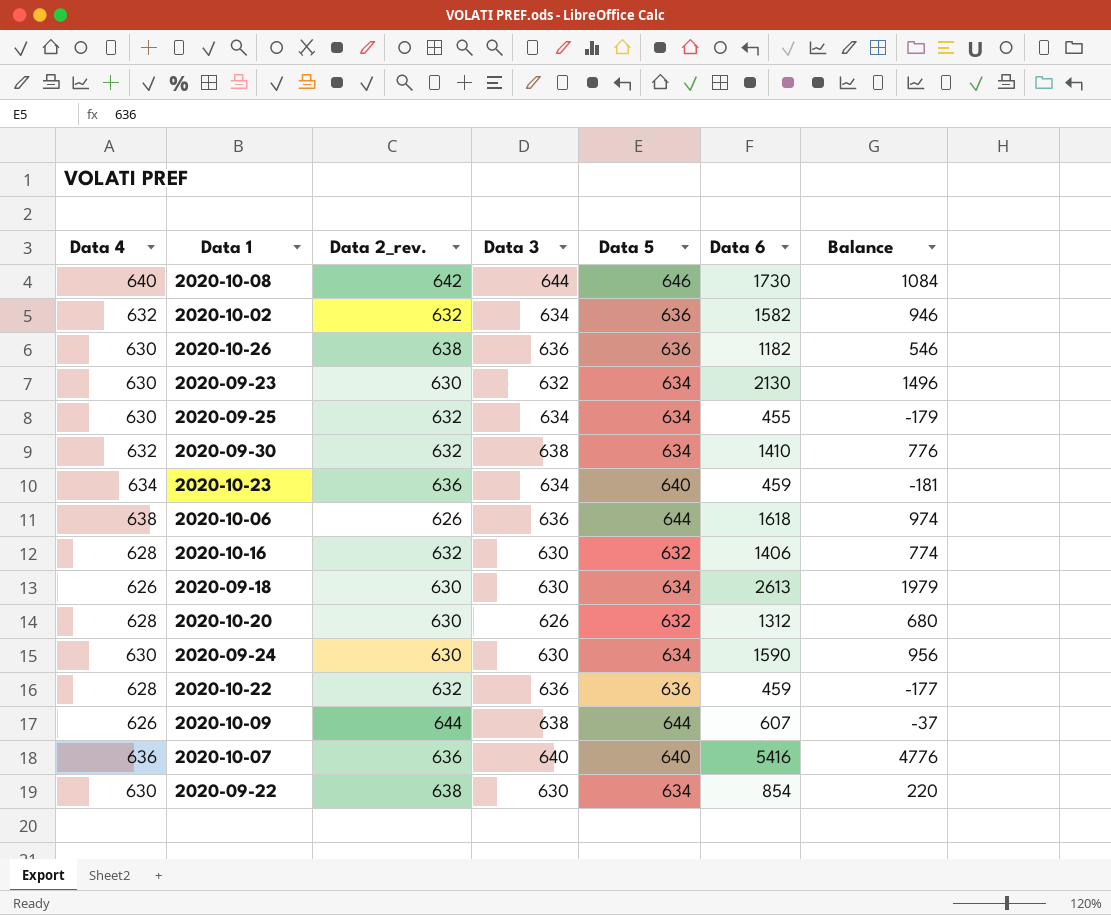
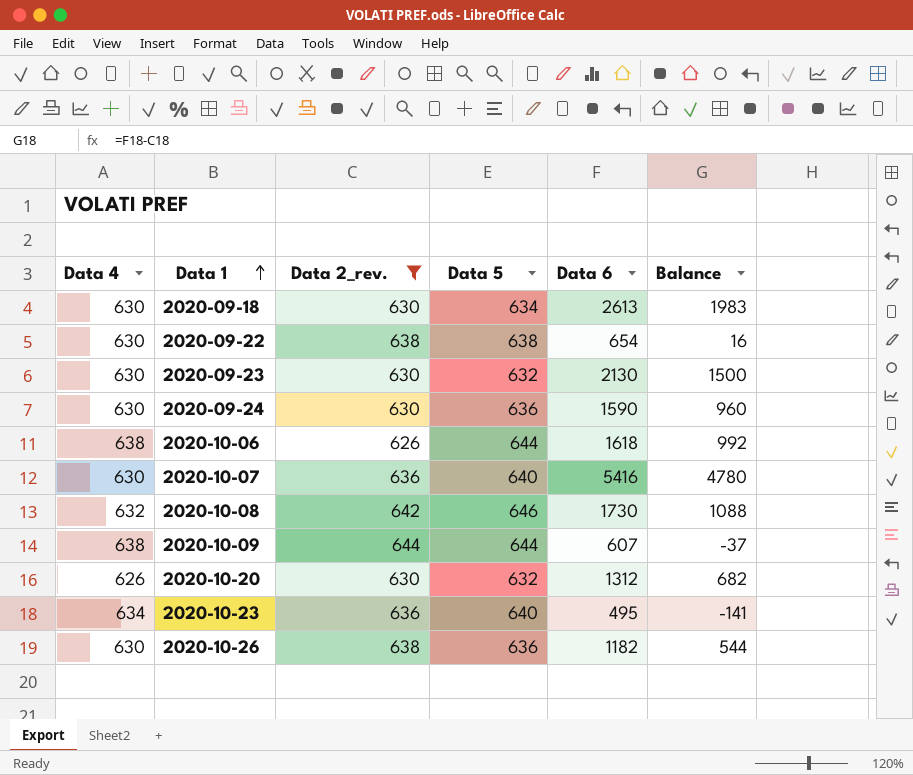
filter: none -> Data 2_rev. != 632
row order: none -> Data 1 ascending
column Data 3 | position: 4 -> none
column Balance | formula: [Data 6] - [Data 5] -> [Data 6] - [Data 2_rev.]
2020-09-18 | Data 4: 626 -> 630
2020-09-22 | Data 5: 634 -> 638
2020-09-22 | Data 6: 854 -> 654
2020-09-23 | Data 5: 634 -> 632
2020-09-24 | Data 5: 634 -> 636
2020-10-07 | Data 4: 636 -> 630
2020-10-08 | Data 4: 640 -> 632
2020-10-09 | Data 4: 626 -> 638
2020-10-20 | Data 4: 628 -> 626
2020-10-23 | Data 6: 459 -> 495

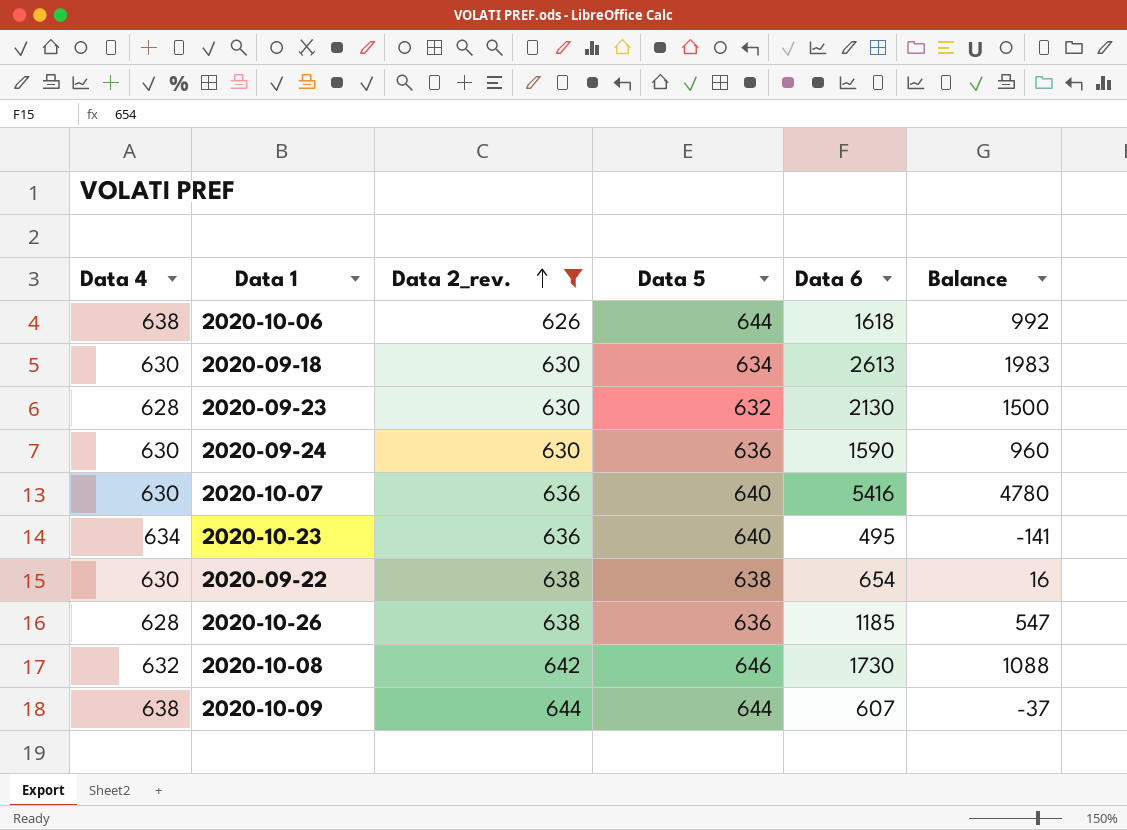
row order: Data 1 ascending -> Data 2_rev. ascending
row 2020-10-20: 626 | 630 | 632 | 1312 | 682 -> none
2020-09-23 | Data 4: 630 -> 628
2020-10-26 | Data 4: 630 -> 628
2020-10-26 | Data 6: 1182 -> 1185
2020-10-26 | Balance: 544 -> 547

